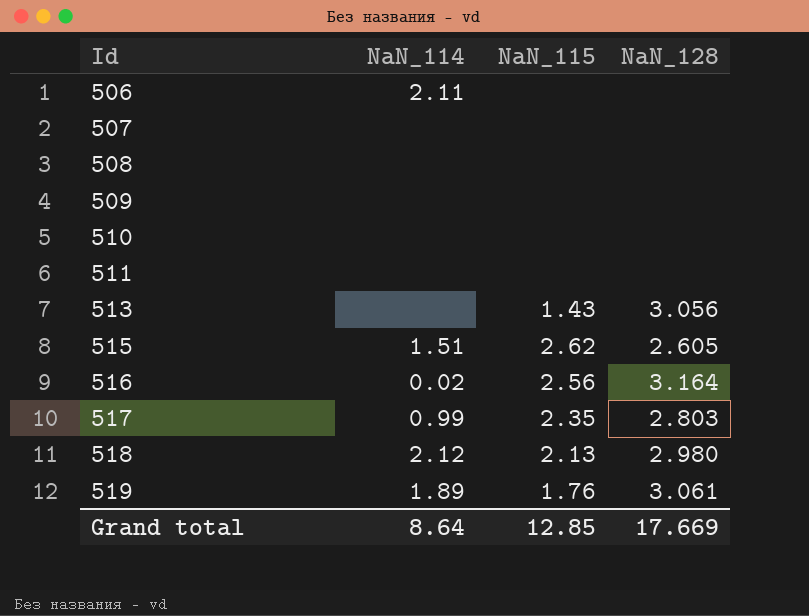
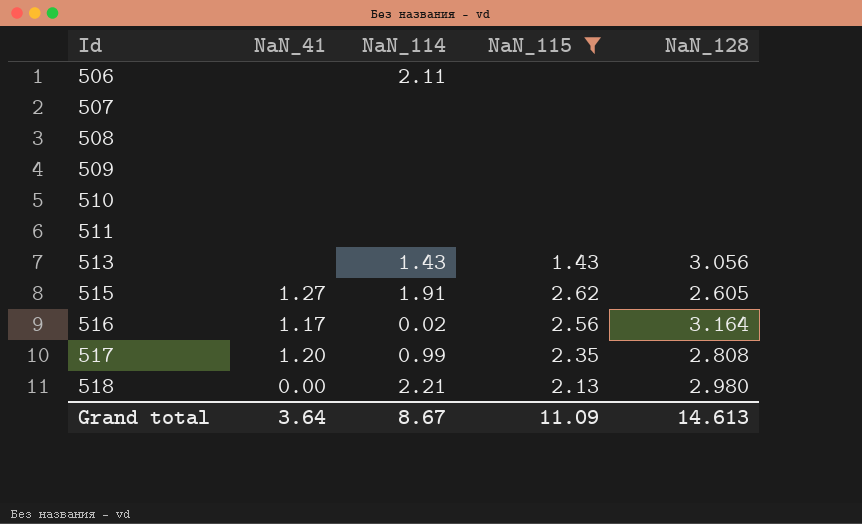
filter: none -> NaN_115 != 1.76
column NaN_41 | position: none -> 2
513 | NaN_114: none -> 1.43
515 | NaN_114: 1.51 -> 1.91
517 | NaN_128: 2.803 -> 2.808
518 | NaN_114: 2.12 -> 2.21
Grand total | NaN_114: 8.64 -> 8.67
Grand total | NaN_115: 12.85 -> 11.09
Grand total | NaN_128: 17.669 -> 14.613

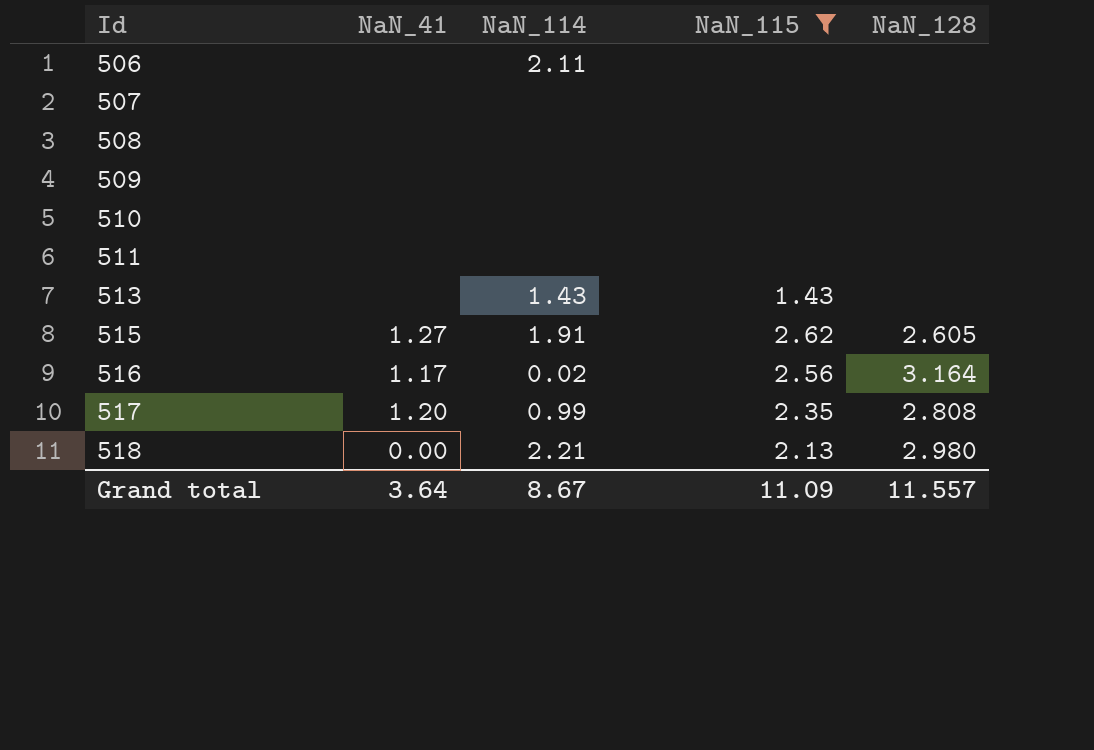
513 | NaN_128: 3.056 -> none
Grand total | NaN_128: 14.613 -> 11.557

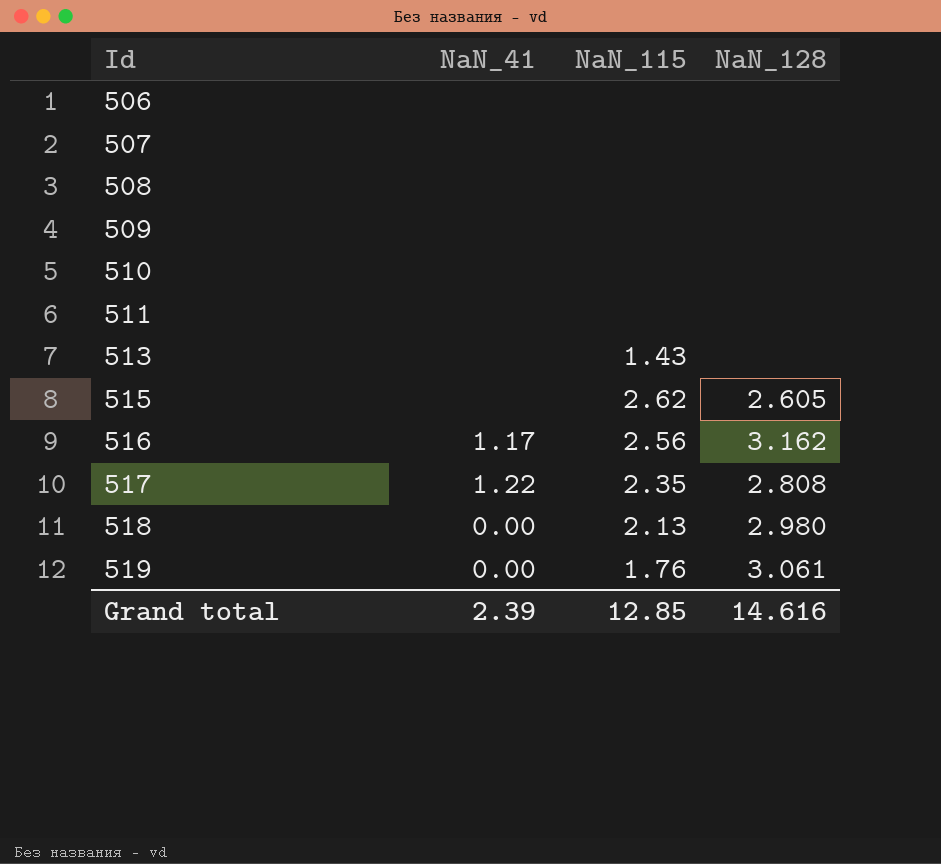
filter: NaN_115 != 1.76 -> none
column NaN_114 | position: 3 -> none
515 | NaN_41: 1.27 -> none
516 | NaN_128: 3.164 -> 3.162
517 | NaN_41: 1.20 -> 1.22
Grand total | NaN_41: 3.64 -> 2.39
Grand total | NaN_115: 11.09 -> 12.85
Grand total | NaN_128: 11.557 -> 14.616

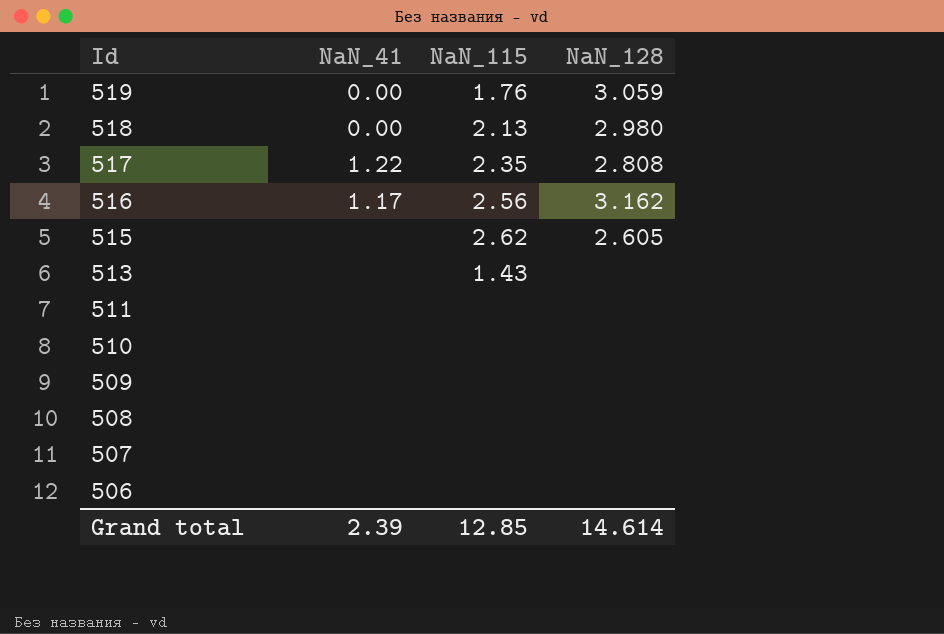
row order: Id ascending -> Id descending
519 | NaN_128: 3.061 -> 3.059
Grand total | NaN_128: 14.616 -> 14.614

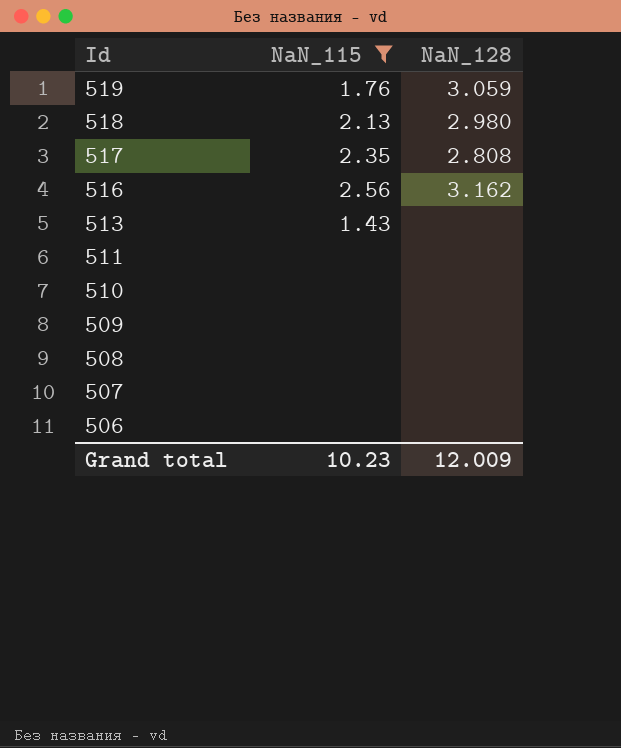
filter: none -> NaN_115 != 2.62
column NaN_41 | position: 2 -> none
Grand total | NaN_115: 12.85 -> 10.23
Grand total | NaN_128: 14.614 -> 12.009

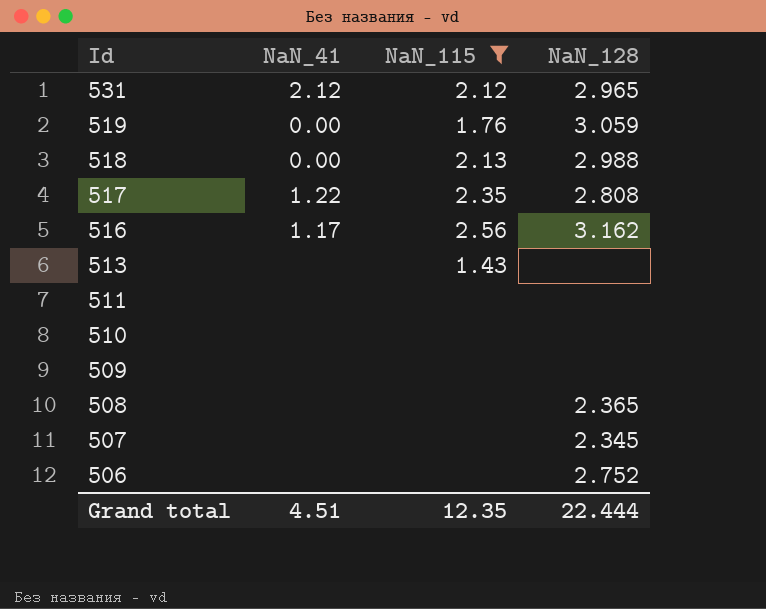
column NaN_41 | position: none -> 2
row 531: none -> 2.12 | 2.12 | 2.965
518 | NaN_128: 2.980 -> 2.988
508 | NaN_128: none -> 2.365
507 | NaN_128: none -> 2.345
506 | NaN_128: none -> 2.752
Grand total | NaN_115: 10.23 -> 12.35
Grand total | NaN_128: 12.009 -> 22.444

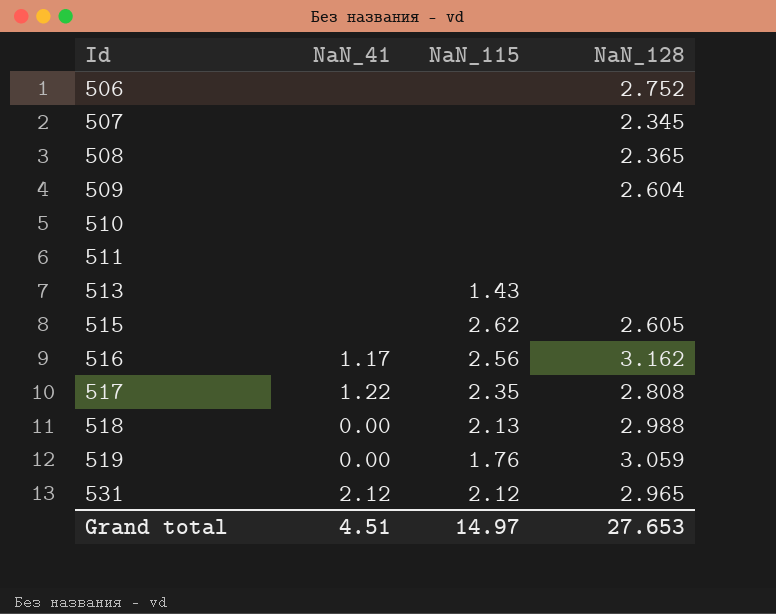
filter: NaN_115 != 2.62 -> none
row order: Id descending -> Id ascending
509 | NaN_128: none -> 2.604
Grand total | NaN_115: 12.35 -> 14.97
Grand total | NaN_128: 22.444 -> 27.653

